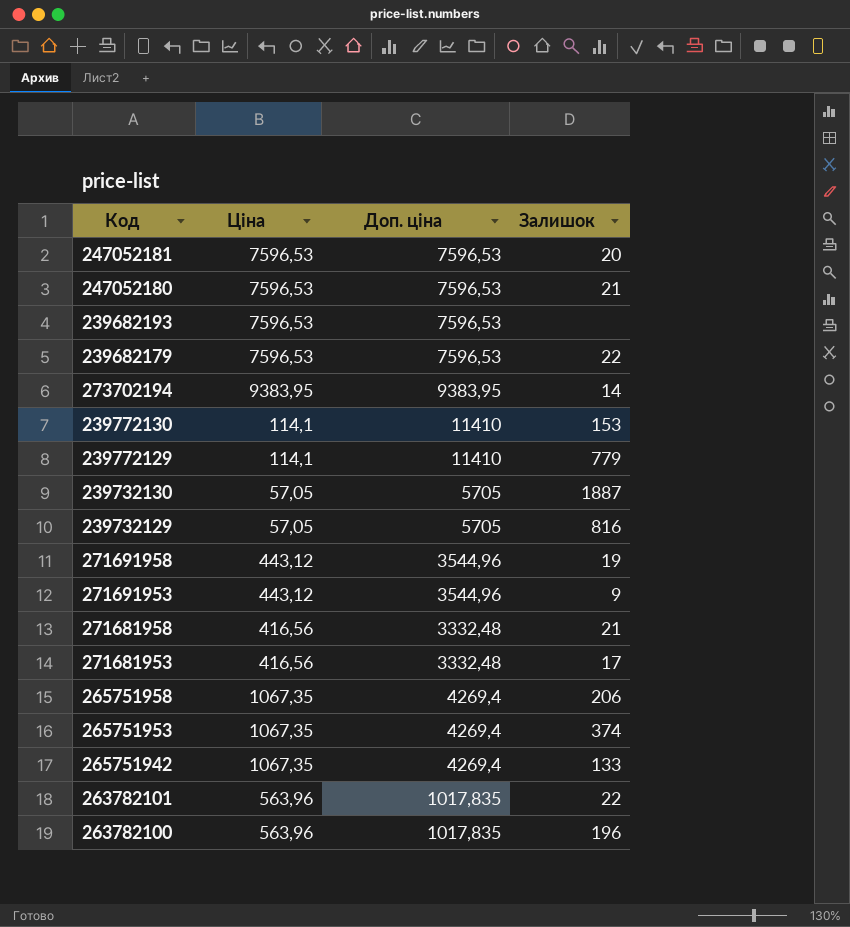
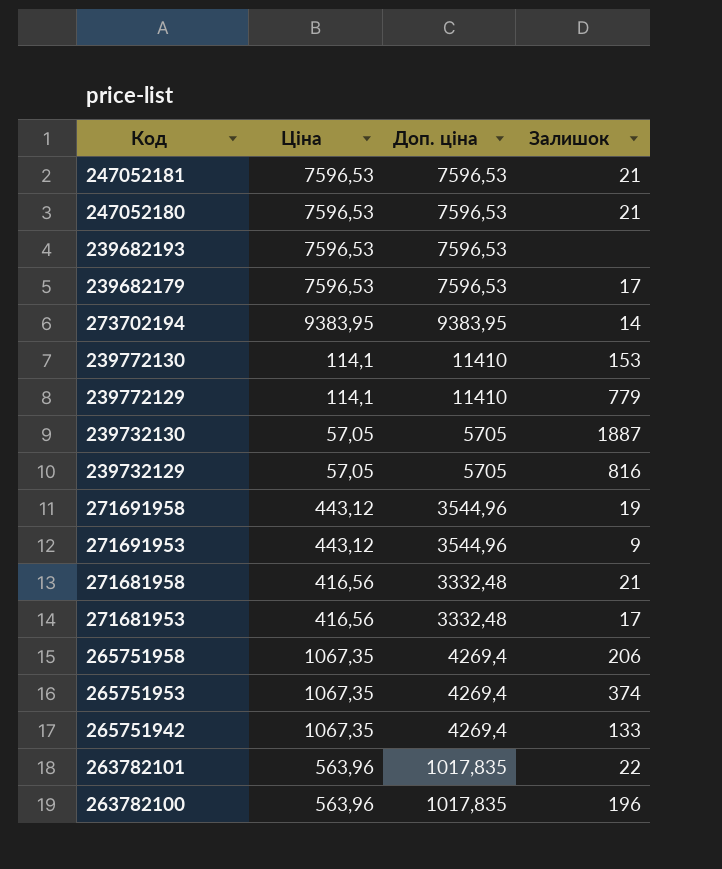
247052181 | Залишок: 20 -> 21
239682179 | Залишок: 22 -> 17

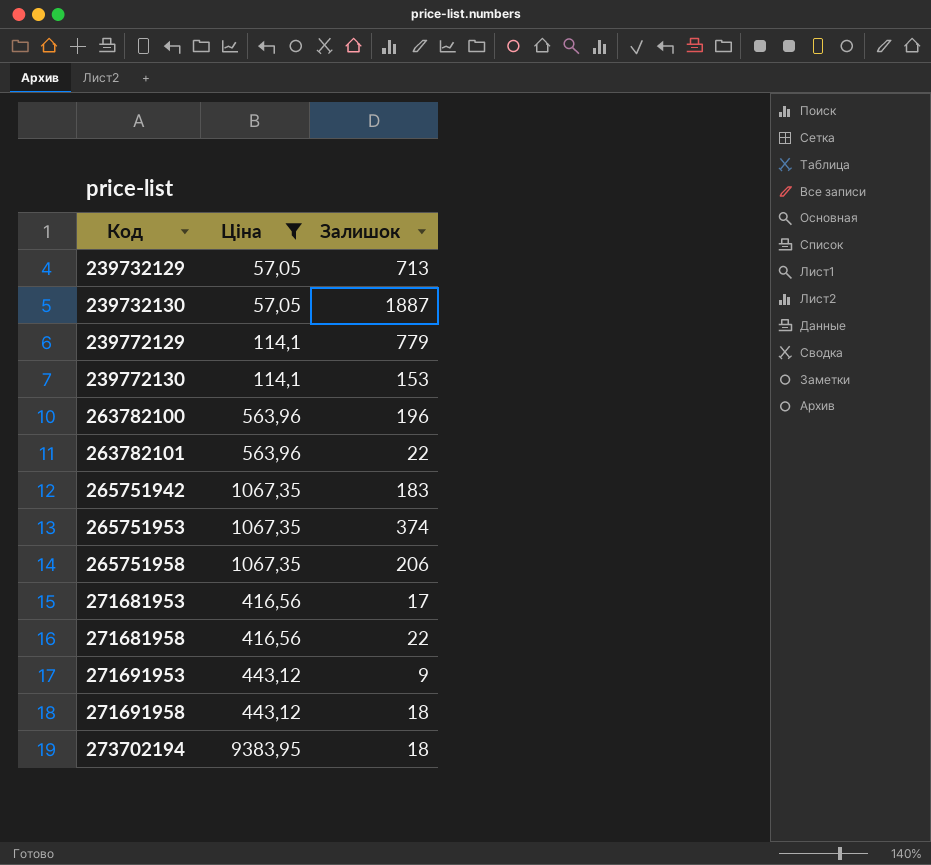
filter: none -> Ціна != 7596,53
row order: none -> Код ascending
column Доп. ціна | position: 3 -> none
239732129 | Залишок: 816 -> 713
265751942 | Залишок: 133 -> 183
271681958 | Залишок: 21 -> 22
271691958 | Залишок: 19 -> 18
273702194 | Залишок: 14 -> 18

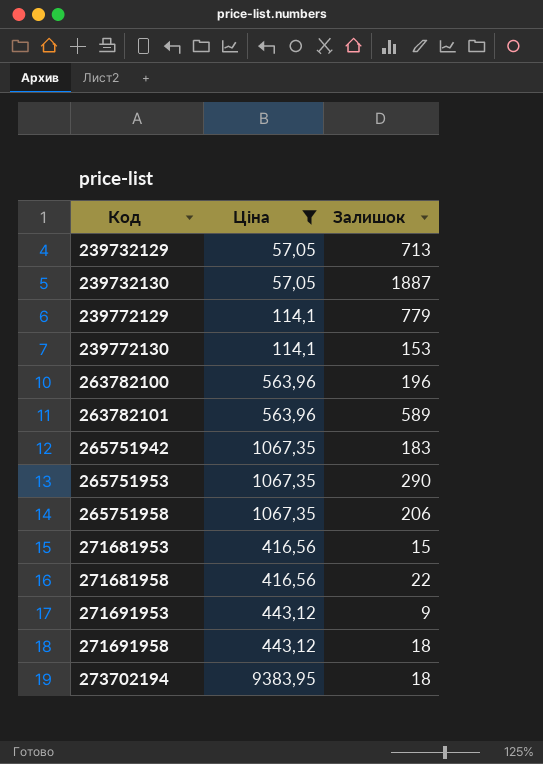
263782101 | Залишок: 22 -> 589
265751953 | Залишок: 374 -> 290
271681953 | Залишок: 17 -> 15

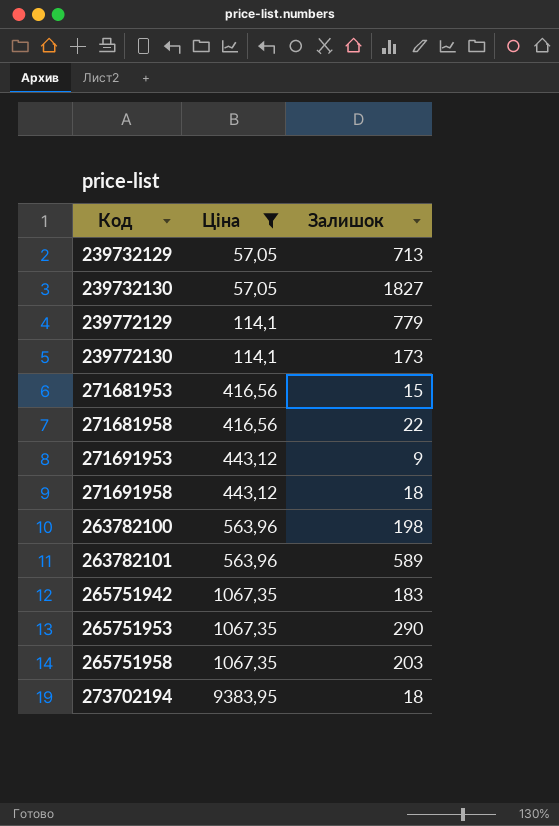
row order: Код ascending -> Ціна ascending
239732130 | Залишок: 1887 -> 1827
239772130 | Залишок: 153 -> 173
263782100 | Залишок: 196 -> 198
265751958 | Залишок: 206 -> 203

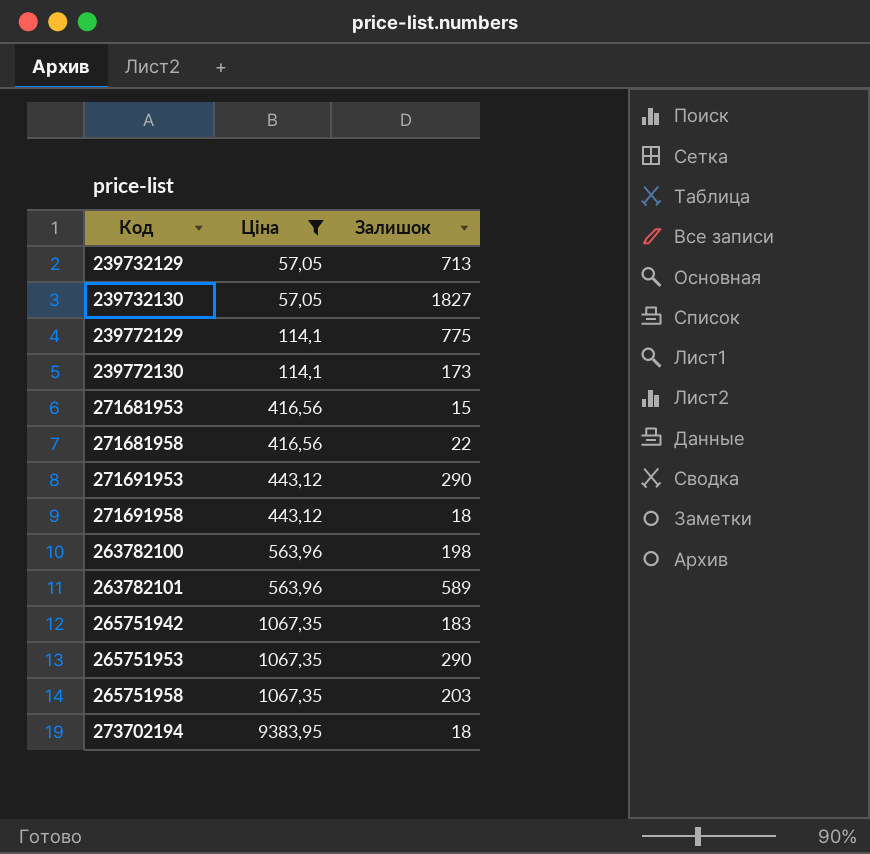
239772129 | Залишок: 779 -> 775
271691953 | Залишок: 9 -> 290

